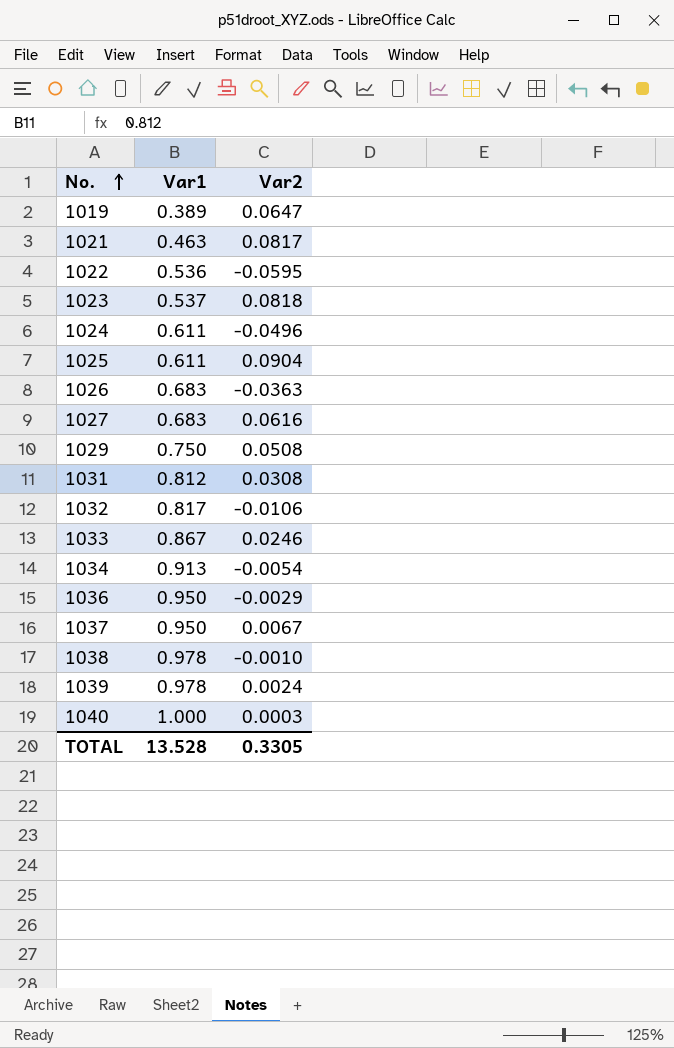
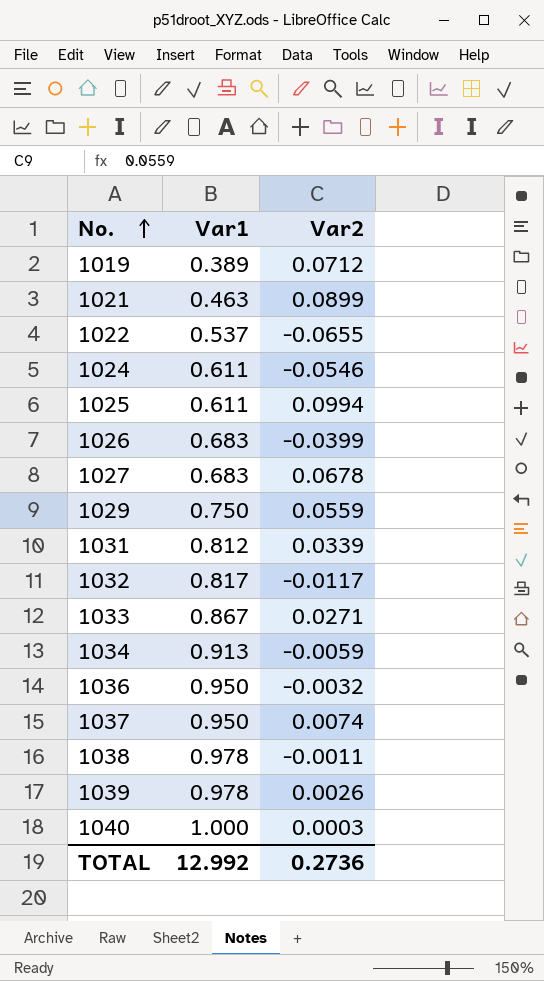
row 1023: 0.537 | 0.0818 -> none
1019 | Var2: 0.0647 -> 0.0712
1021 | Var2: 0.0817 -> 0.0899
1022 | Var1: 0.536 -> 0.537
1022 | Var2: -0.0595 -> -0.0655
1024 | Var2: -0.0496 -> -0.0546
1025 | Var2: 0.0904 -> 0.0994
1026 | Var2: -0.0363 -> -0.0399
1027 | Var2: 0.0616 -> 0.0678
1029 | Var2: 0.0508 -> 0.0559
1031 | Var2: 0.0308 -> 0.0339
1032 | Var2: -0.0106 -> -0.0117
1033 | Var2: 0.0246 -> 0.0271
1034 | Var2: -0.0054 -> -0.0059
1036 | Var2: -0.0029 -> -0.0032
1037 | Var2: 0.0067 -> 0.0074
1038 | Var2: -0.0010 -> -0.0011
1039 | Var2: 0.0024 -> 0.0026
TOTAL | Var1: 13.528 -> 12.992
TOTAL | Var2: 0.3305 -> 0.2736

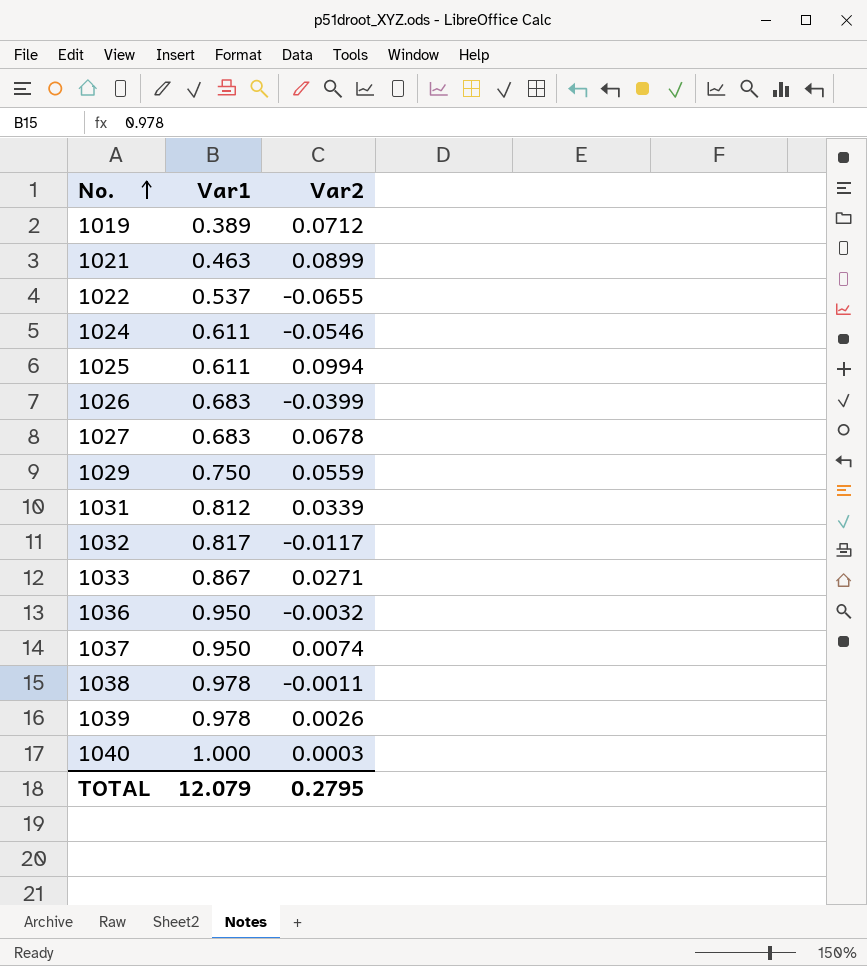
row 1034: 0.913 | -0.0059 -> none
TOTAL | Var1: 12.992 -> 12.079
TOTAL | Var2: 0.2736 -> 0.2795

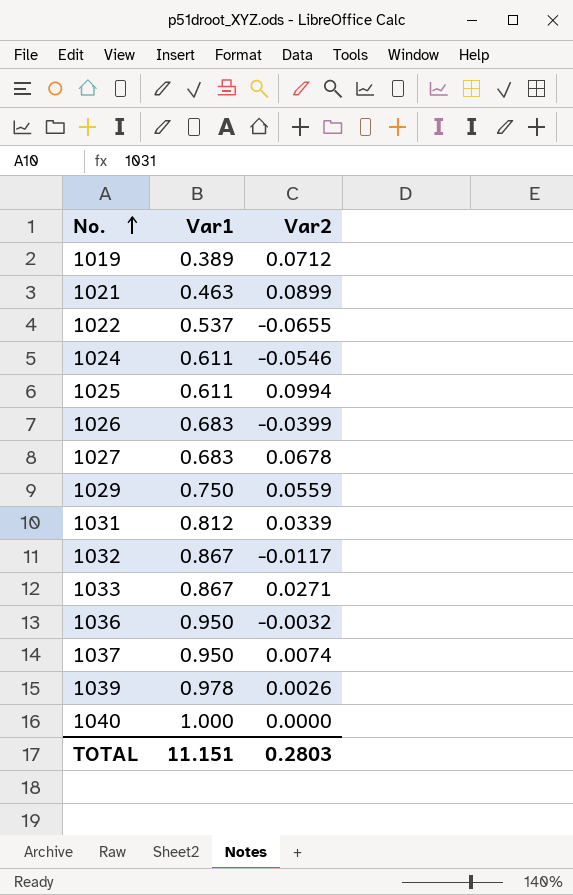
row 1038: 0.978 | -0.0011 -> none
1032 | Var1: 0.817 -> 0.867
1040 | Var2: 0.0003 -> 0.0000
TOTAL | Var1: 12.079 -> 11.151
TOTAL | Var2: 0.2795 -> 0.2803

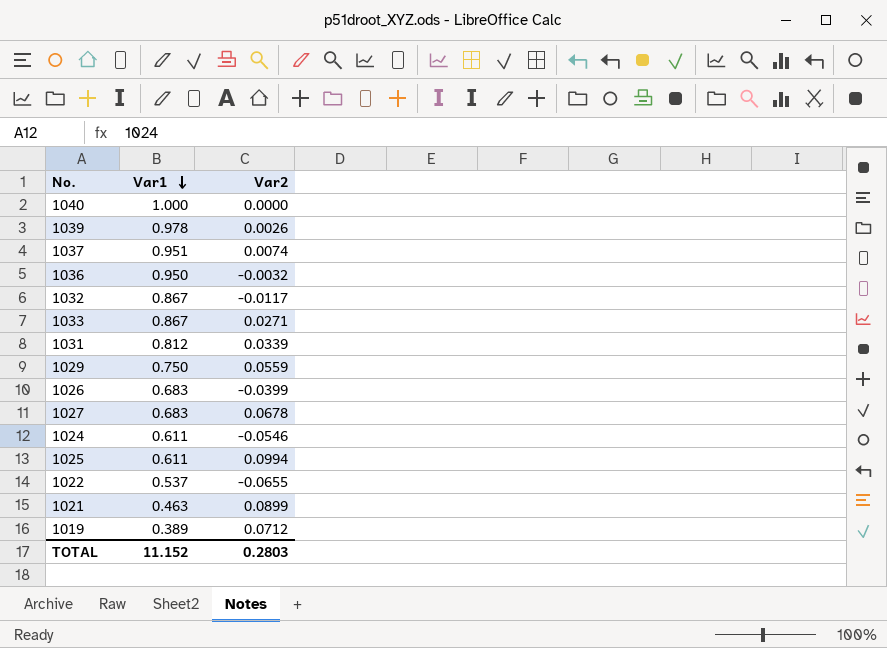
row order: No. ascending -> Var1 descending
1037 | Var1: 0.950 -> 0.951
TOTAL | Var1: 11.151 -> 11.152

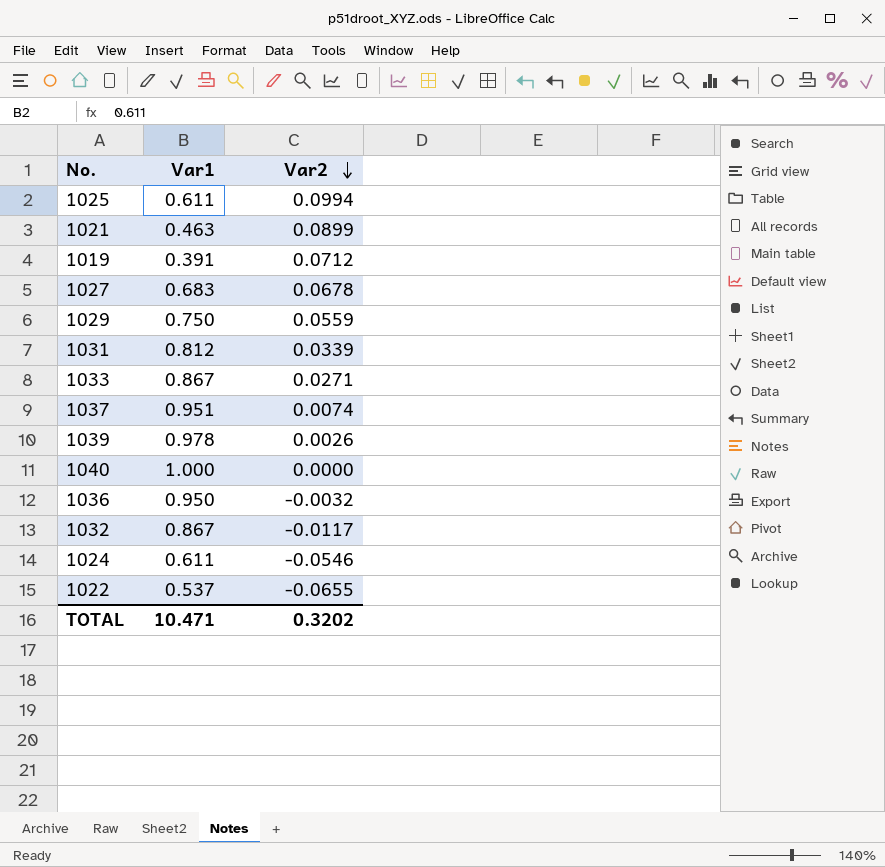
row order: Var1 descending -> Var2 descending
row 1026: 0.683 | -0.0399 -> none
1019 | Var1: 0.389 -> 0.391
TOTAL | Var1: 11.152 -> 10.471
TOTAL | Var2: 0.2803 -> 0.3202

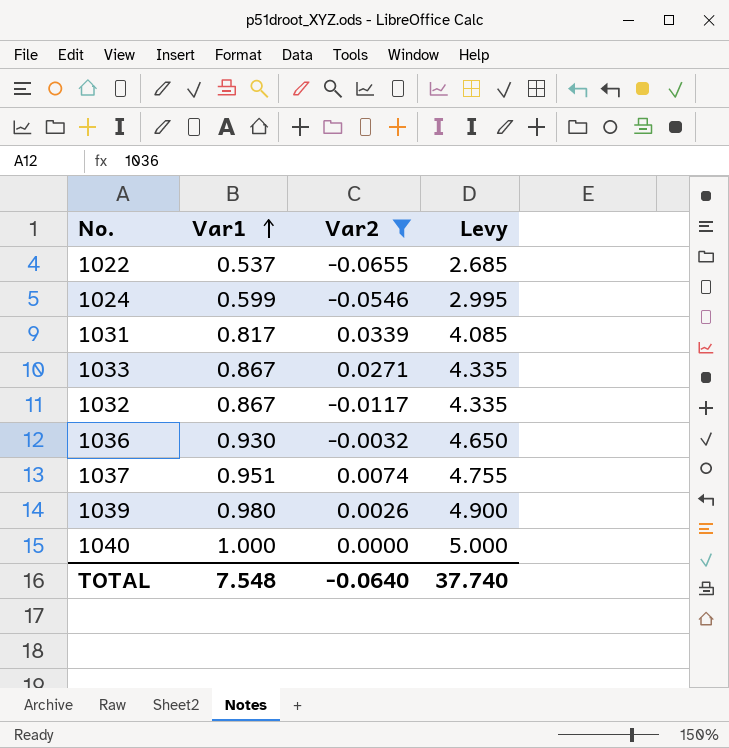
filter: none -> Var2 <= 0.0339
row order: Var2 descending -> Var1 ascending
column Levy | formula: none -> [Var1] * 5
1024 | Var1: 0.611 -> 0.599
1031 | Var1: 0.812 -> 0.817
1036 | Var1: 0.950 -> 0.930
1039 | Var1: 0.978 -> 0.980
TOTAL | Var1: 10.471 -> 7.548
TOTAL | Var2: 0.3202 -> -0.0640

